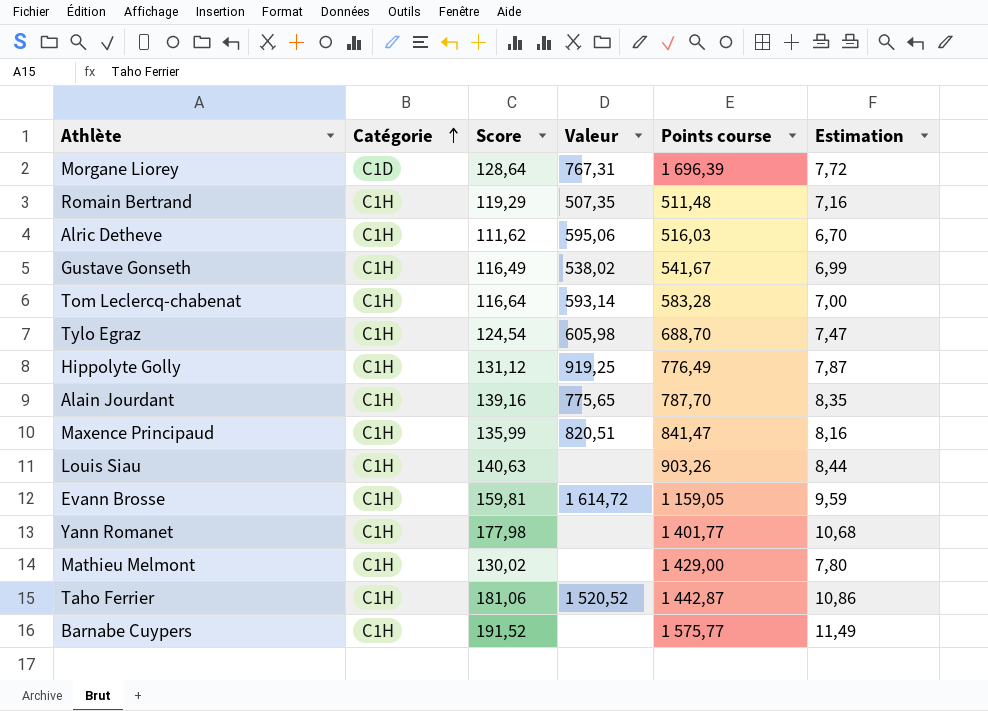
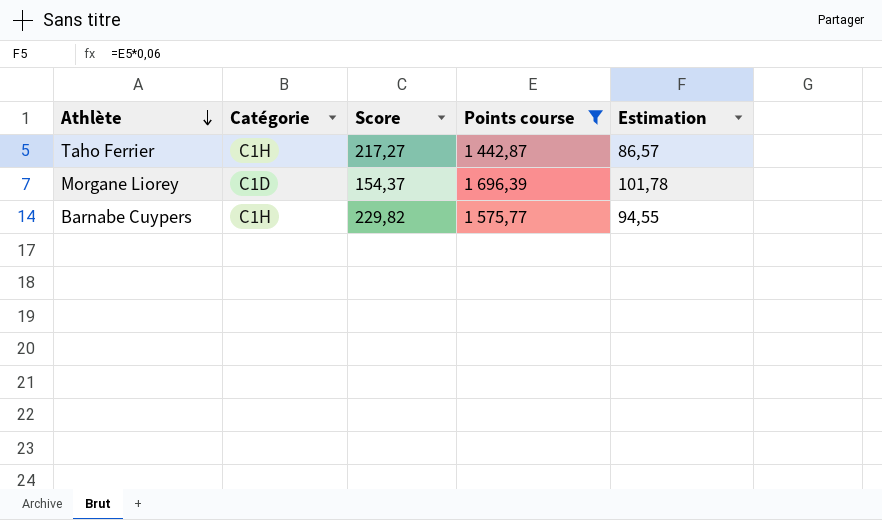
filter: none -> Points course >= 1 442,87
row order: Catégorie ascending -> Athlète descending
column Valeur | position: 4 -> none
column Estimation | formula: [Score] * 0,06 -> [Points course] * 0,06
Taho Ferrier | Score: 181,06 -> 217,27
Morgane Liorey | Score: 128,64 -> 154,37
Barnabe Cuypers | Score: 191,52 -> 229,82

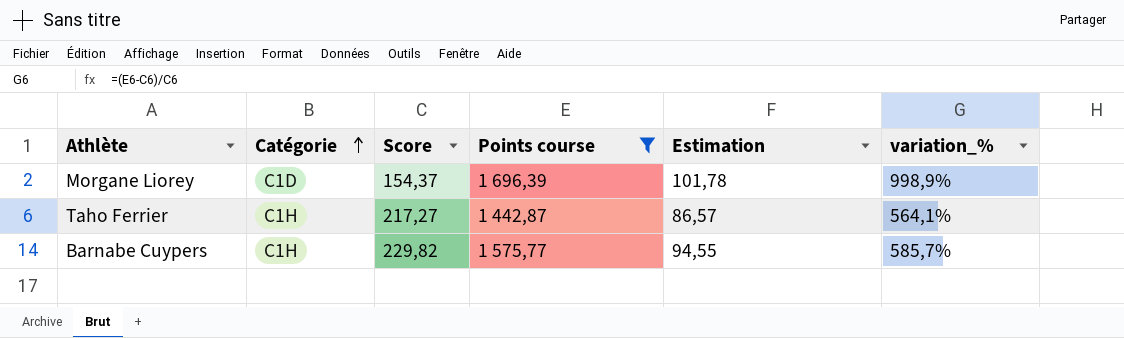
row order: Athlète descending -> Catégorie ascending
column variation_% | formula: none -> ([Points course] - [Score]) / [Score]

